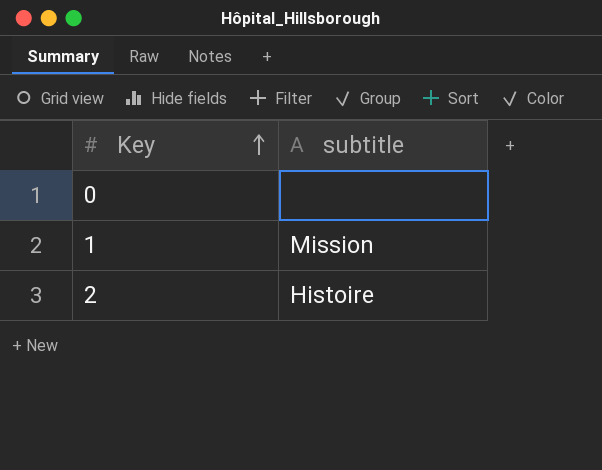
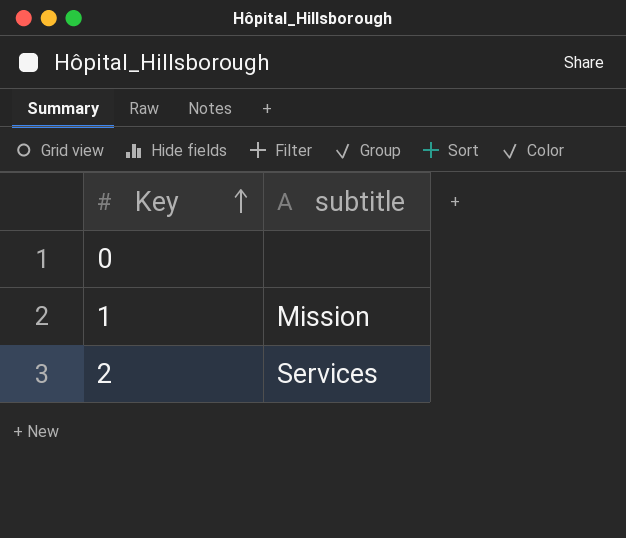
2 | subtitle: Histoire -> Services

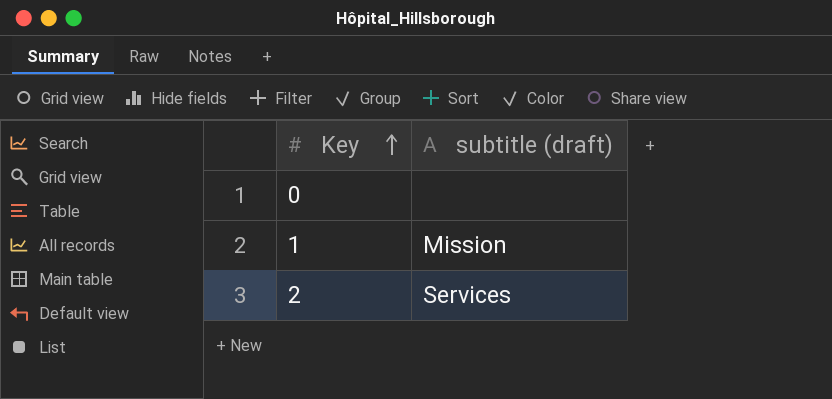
column name: subtitle -> subtitle (draft)

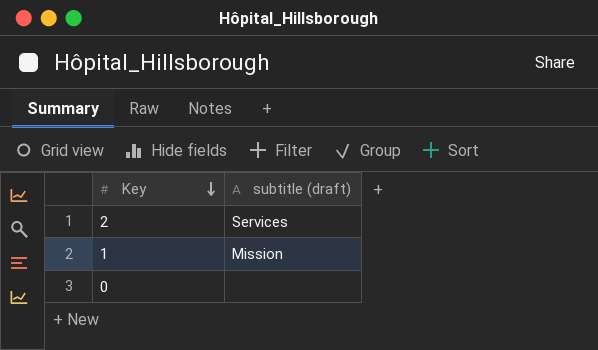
row order: Key ascending -> Key descending

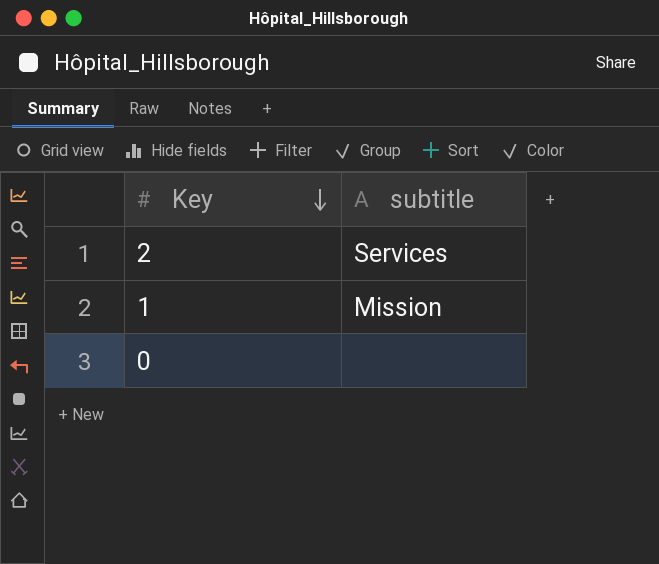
column name: subtitle (draft) -> subtitle

